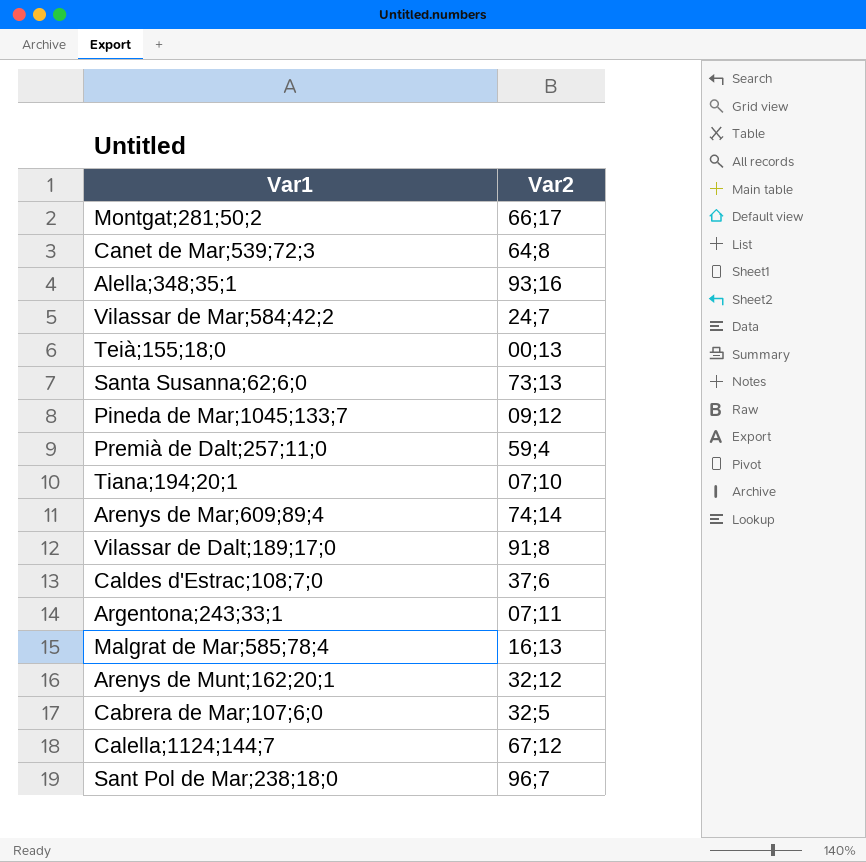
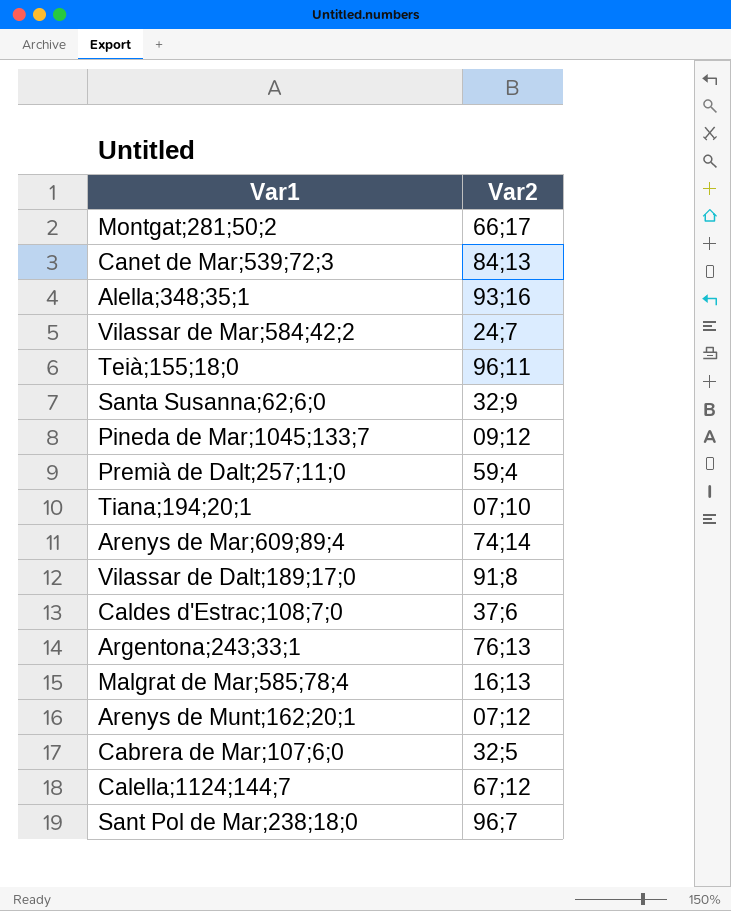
Canet de Mar;539;72;3 | Var2: 64;8 -> 84;13
Teià;155;18;0 | Var2: 00;13 -> 96;11
Santa Susanna;62;6;0 | Var2: 73;13 -> 32;9
Argentona;243;33;1 | Var2: 07;11 -> 76;13
Arenys de Munt;162;20;1 | Var2: 32;12 -> 07;12

